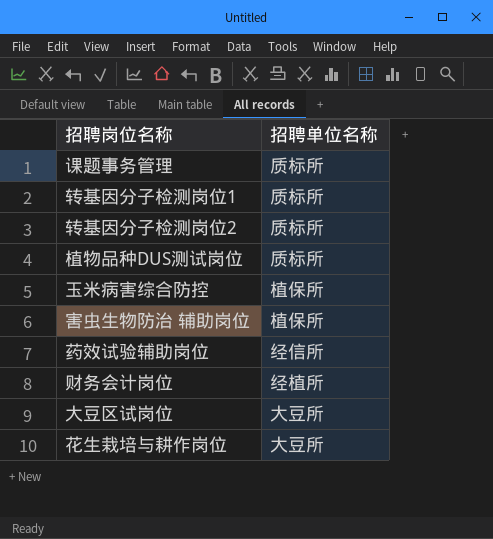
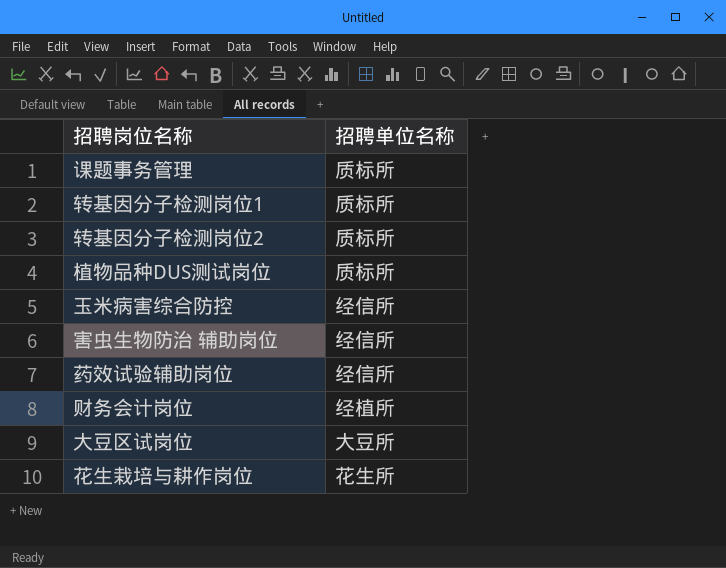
玉米病害综合防控 | 招聘单位名称: 植保所 -> 经信所
害虫生物防治 辅助岗位 | 招聘单位名称: 植保所 -> 经信所
花生栽培与耕作岗位 | 招聘单位名称: 大豆所 -> 花生所

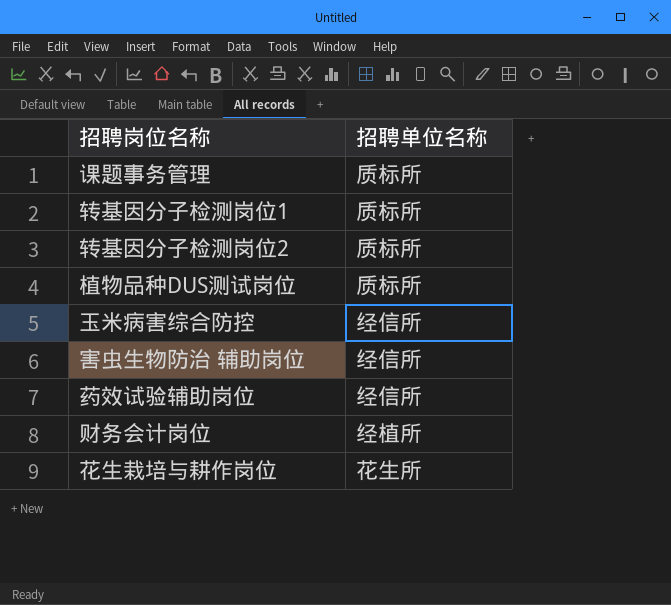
row 大豆区试岗位: 大豆所 -> none

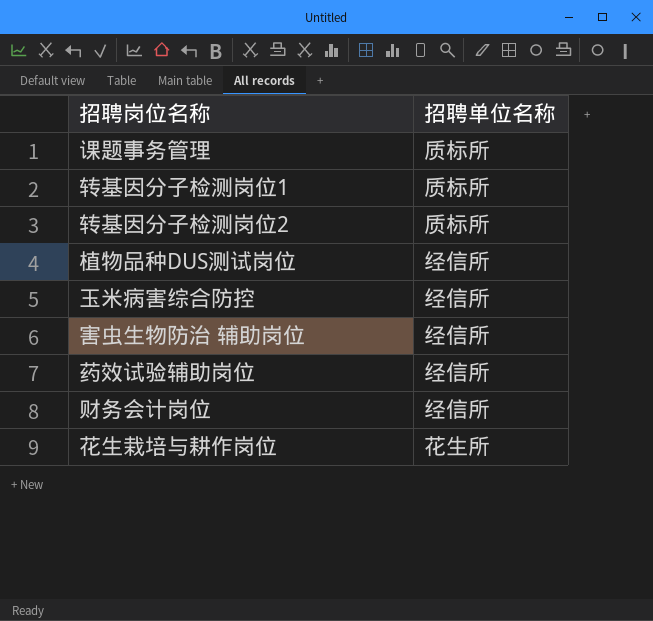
植物品种DUS测试岗位 | 招聘单位名称: 质标所 -> 经信所
财务会计岗位 | 招聘单位名称: 经植所 -> 经信所

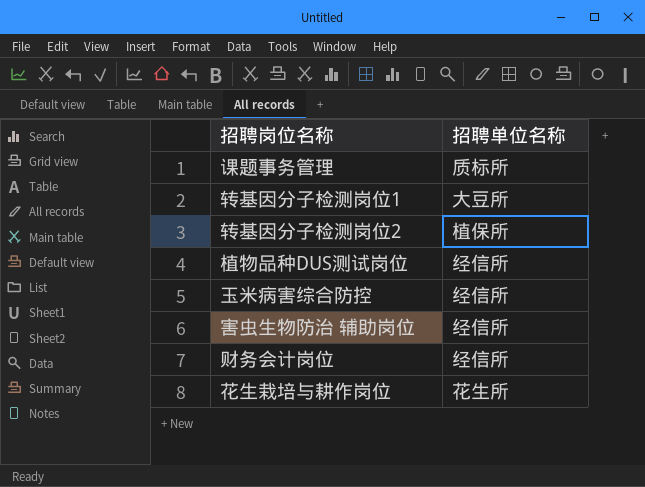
row 药效试验辅助岗位: 经信所 -> none
转基因分子检测岗位1 | 招聘单位名称: 质标所 -> 大豆所
转基因分子检测岗位2 | 招聘单位名称: 质标所 -> 植保所

